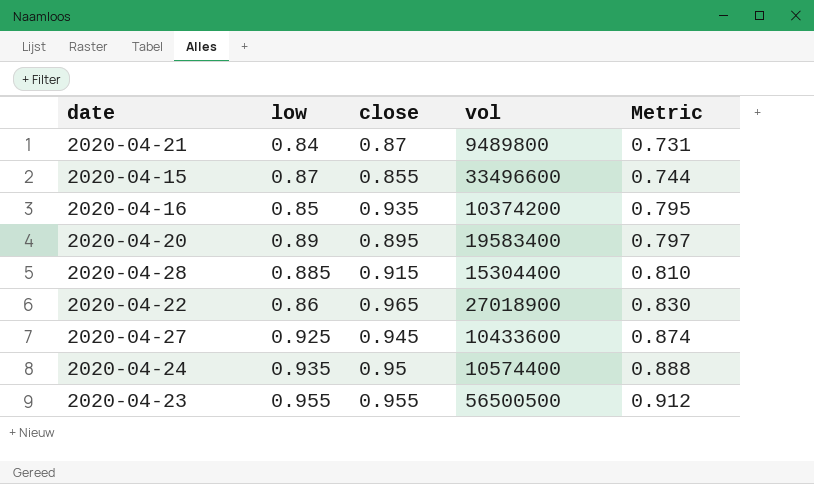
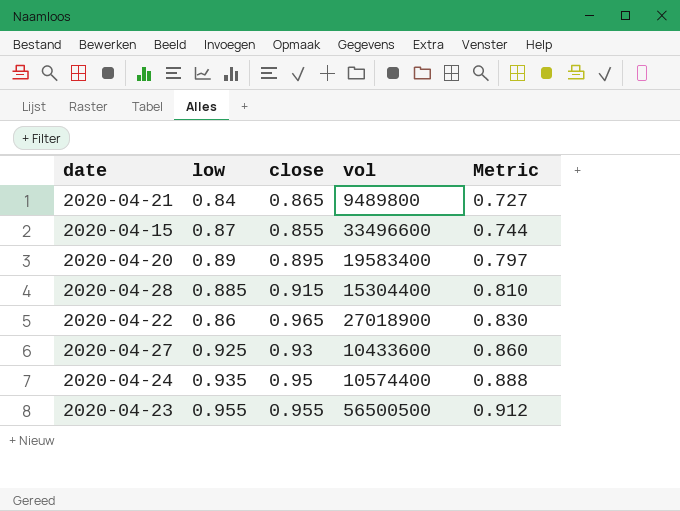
row 2020-04-16: 0.85 | 0.935 | 10374200 | 0.795 -> none
2020-04-21 | close: 0.87 -> 0.865
2020-04-21 | Metric: 0.731 -> 0.727
2020-04-27 | close: 0.945 -> 0.93
2020-04-27 | Metric: 0.874 -> 0.860

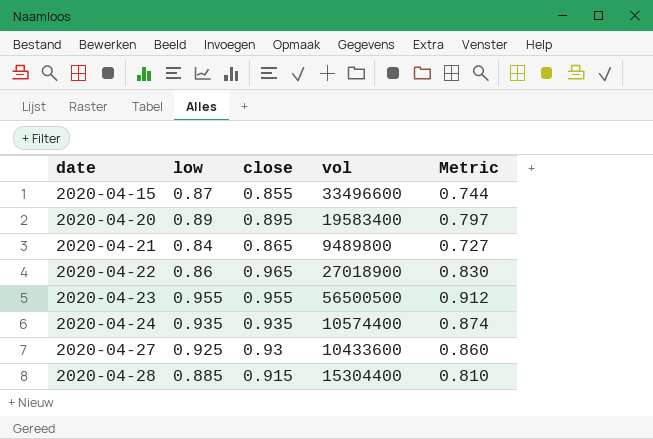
row order: Metric ascending -> date ascending
2020-04-24 | close: 0.95 -> 0.935
2020-04-24 | Metric: 0.888 -> 0.874

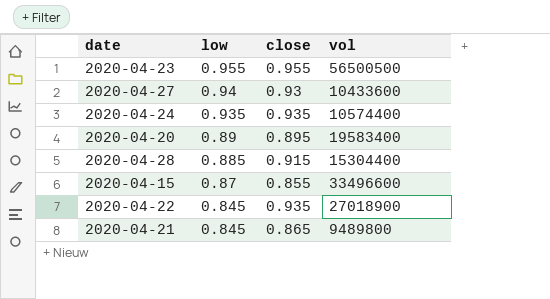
row order: date ascending -> low descending
column Metric | formula: [low] * [close] -> none
2020-04-27 | low: 0.925 -> 0.94
2020-04-22 | low: 0.86 -> 0.845
2020-04-22 | close: 0.965 -> 0.935
2020-04-21 | low: 0.84 -> 0.845

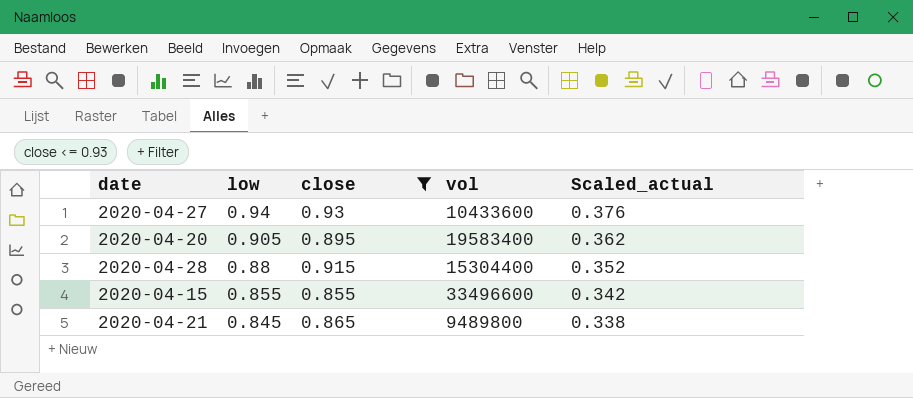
filter: none -> close <= 0.93
column Scaled_actual | formula: none -> [low] * 0.4
2020-04-20 | low: 0.89 -> 0.905
2020-04-28 | low: 0.885 -> 0.88
2020-04-15 | low: 0.87 -> 0.855

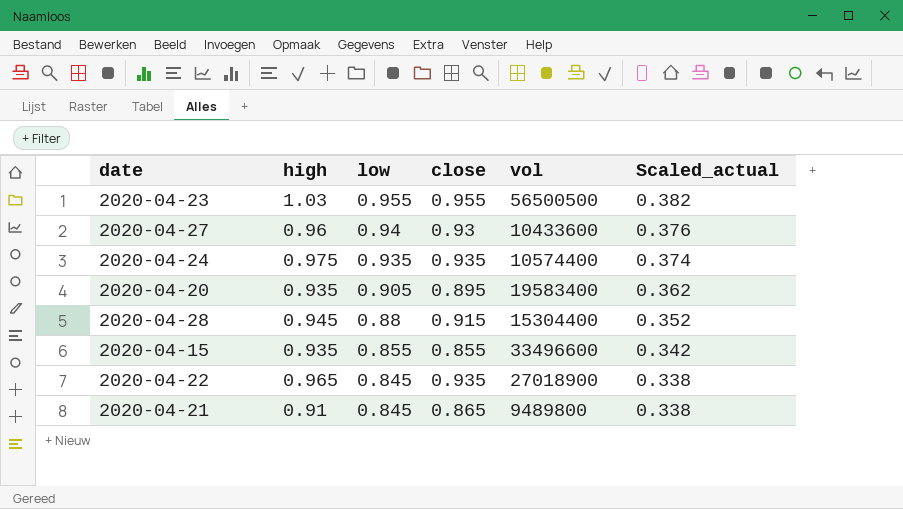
filter: close <= 0.93 -> none
column high | position: none -> 2

